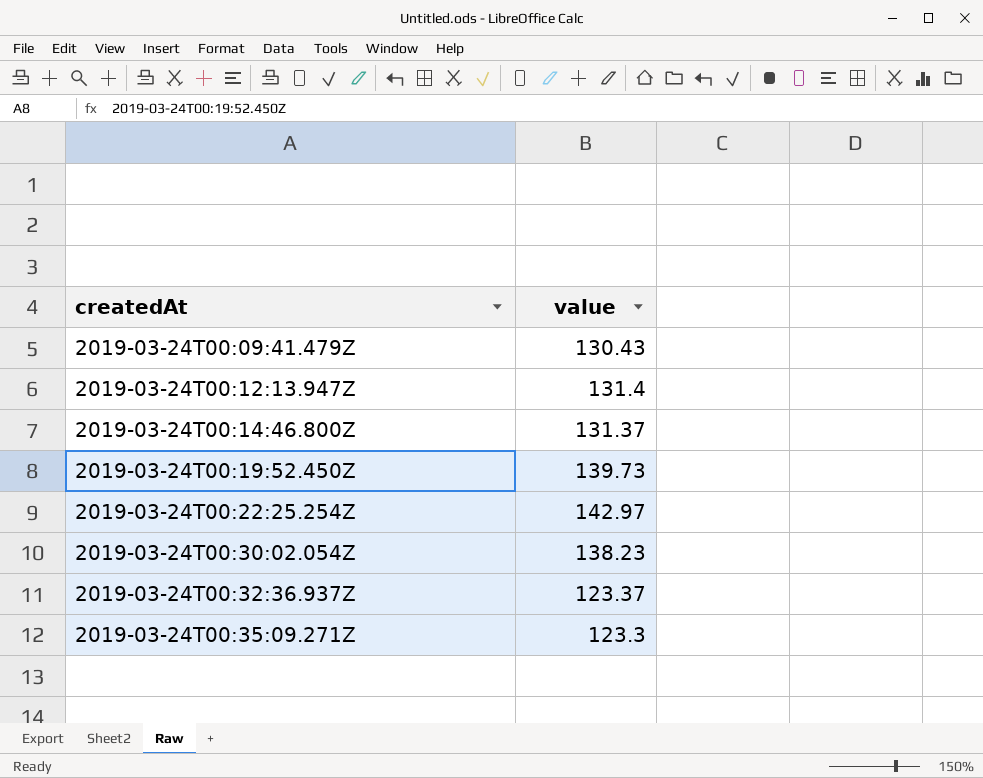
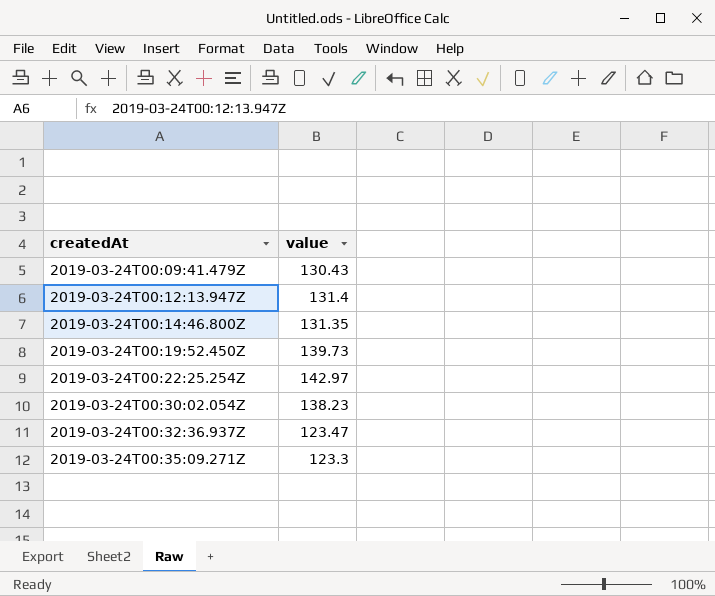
2019-03-24T00:14:46.800Z | value: 131.37 -> 131.35
2019-03-24T00:32:36.937Z | value: 123.37 -> 123.47

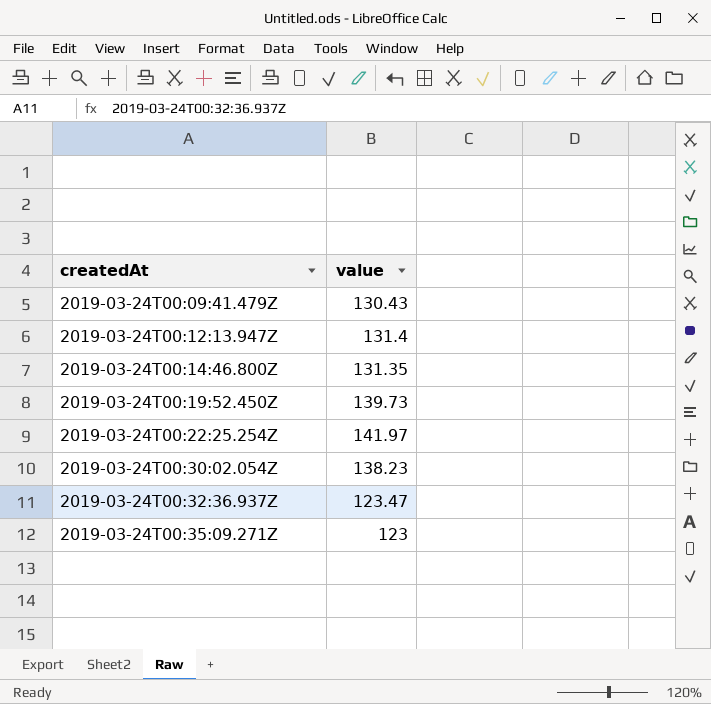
2019-03-24T00:22:25.254Z | value: 142.97 -> 141.97
2019-03-24T00:35:09.271Z | value: 123.3 -> 123

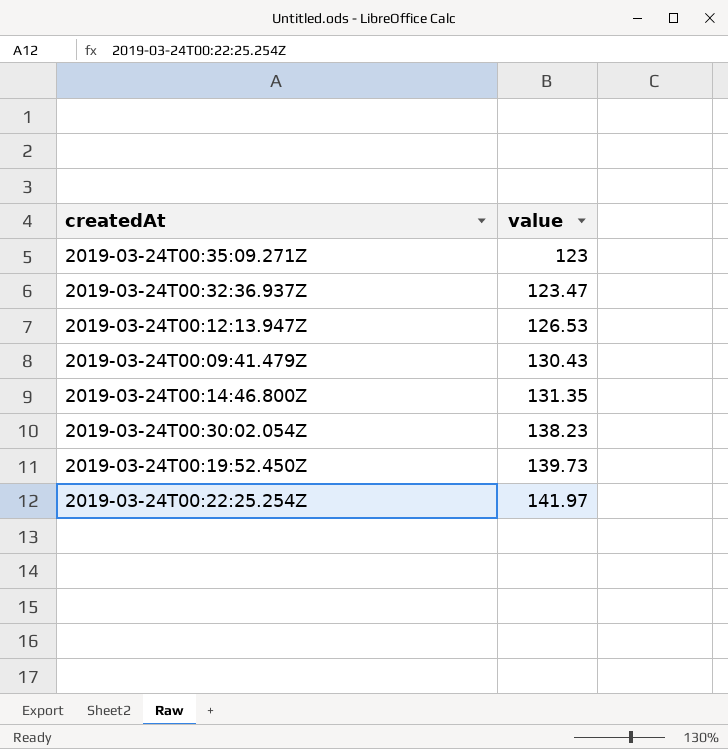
row order: createdAt ascending -> value ascending
2019-03-24T00:12:13.947Z | value: 131.4 -> 126.53

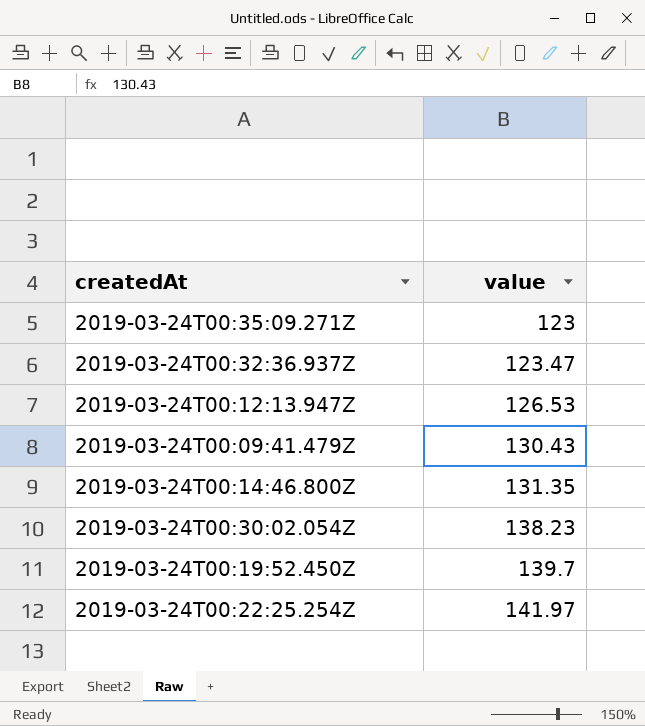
2019-03-24T00:19:52.450Z | value: 139.73 -> 139.7

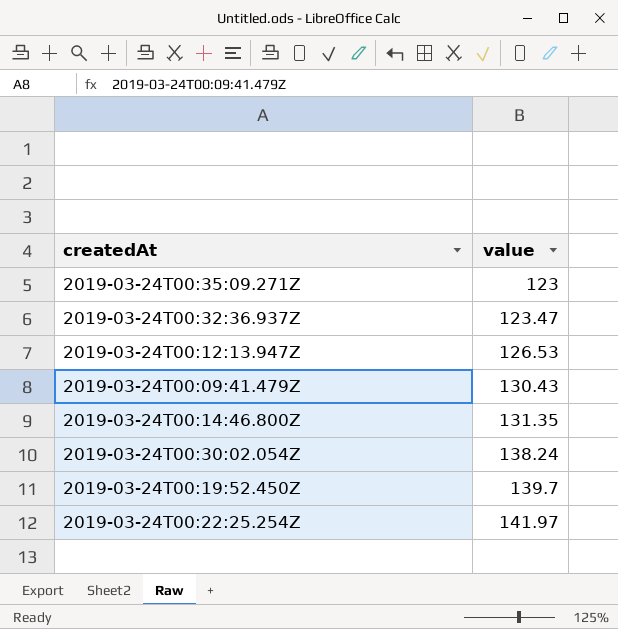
2019-03-24T00:30:02.054Z | value: 138.23 -> 138.24

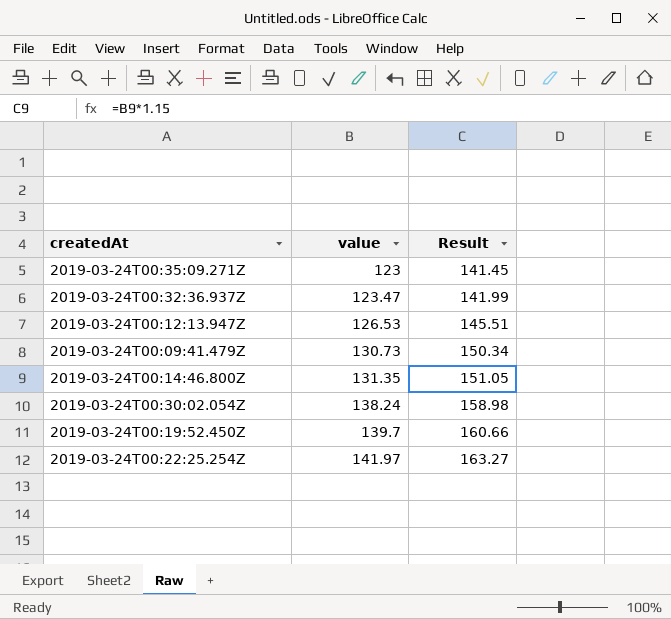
column Result | formula: none -> [value] * 1.15
2019-03-24T00:09:41.479Z | value: 130.43 -> 130.73

